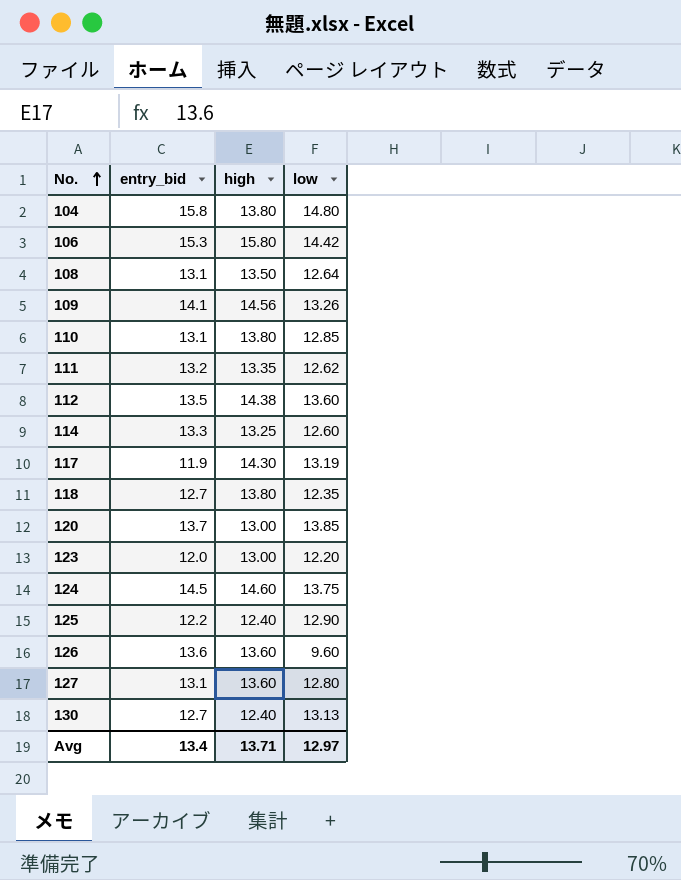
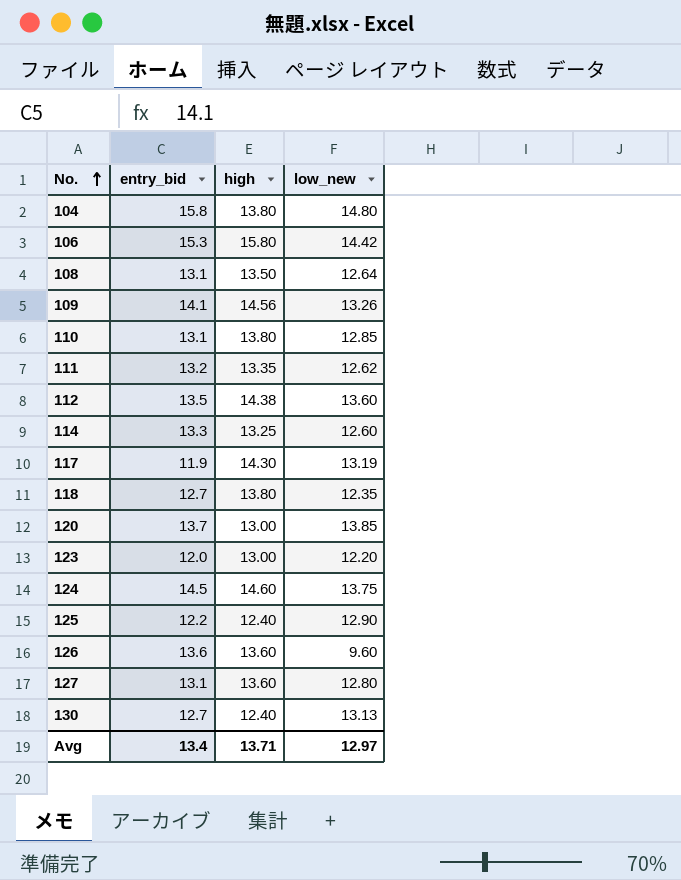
column name: low -> low_new

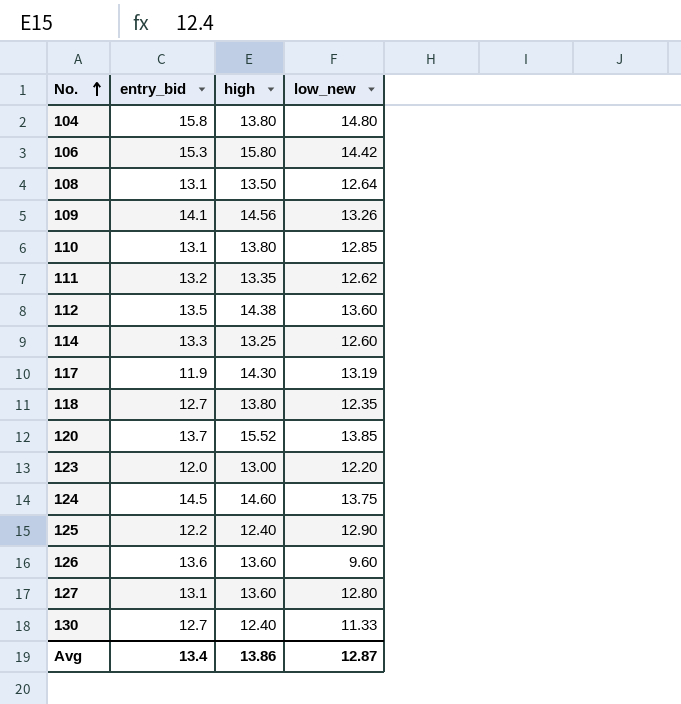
120 | high: 13.00 -> 15.52
130 | low_new: 13.13 -> 11.33
Avg | high: 13.71 -> 13.86
Avg | low_new: 12.97 -> 12.87

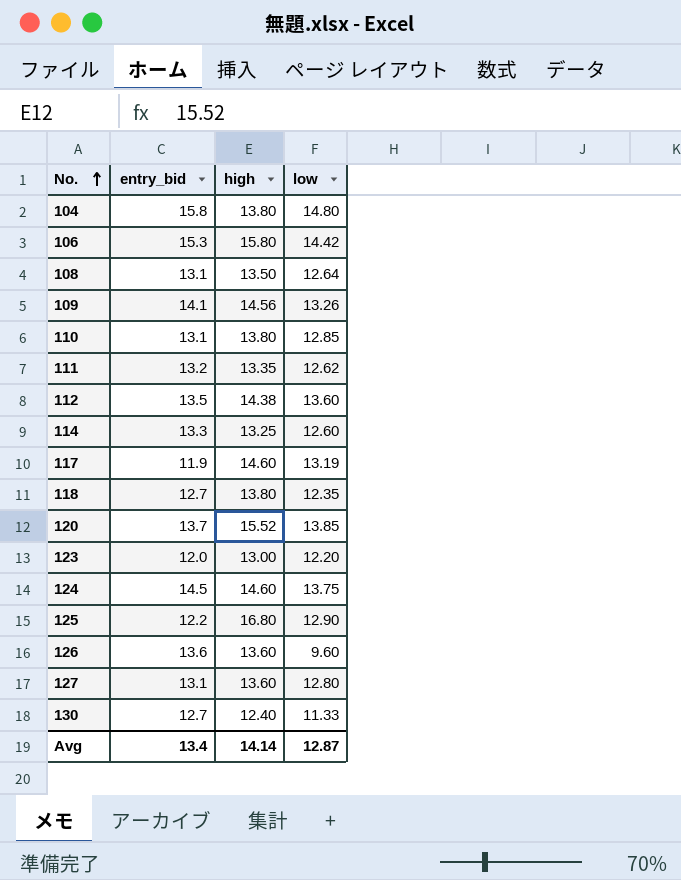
column name: low_new -> low
117 | high: 14.30 -> 14.60
125 | high: 12.40 -> 16.80
Avg | high: 13.86 -> 14.14

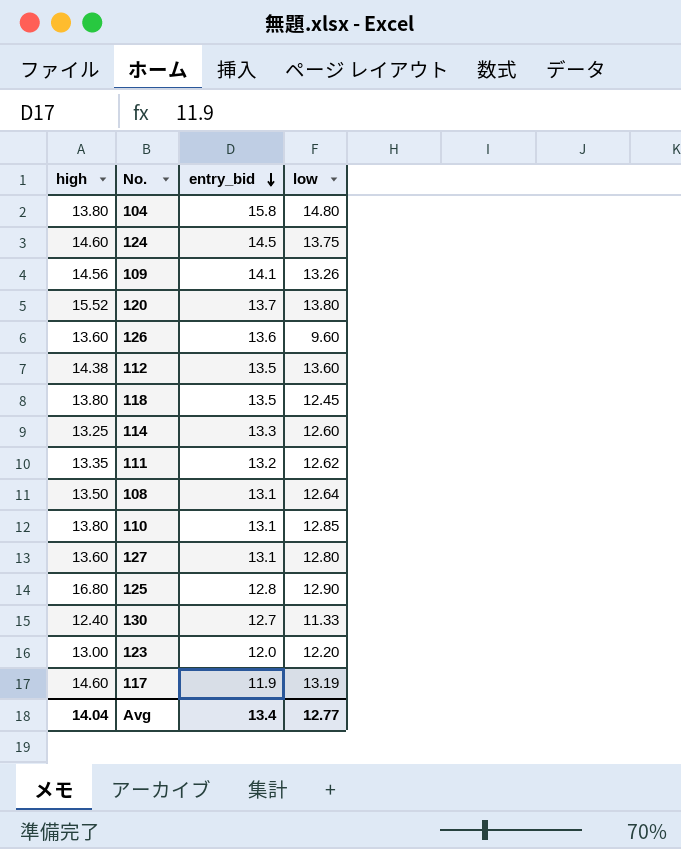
row order: No. ascending -> entry_bid descending
column high | position: 3 -> 1
row 106: 15.3 | 15.80 | 14.42 -> none
120 | low: 13.85 -> 13.80
118 | entry_bid: 12.7 -> 13.5
118 | low: 12.35 -> 12.45
125 | entry_bid: 12.2 -> 12.8
Avg | high: 14.14 -> 14.04
Avg | low: 12.87 -> 12.77

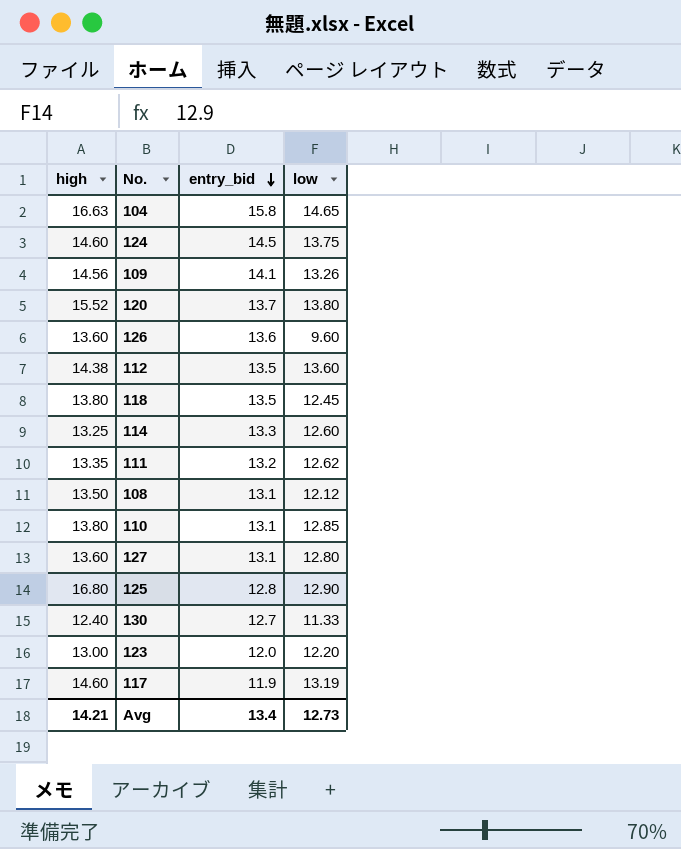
104 | high: 13.80 -> 16.63
104 | low: 14.80 -> 14.65
108 | low: 12.64 -> 12.12
Avg | high: 14.04 -> 14.21
Avg | low: 12.77 -> 12.73

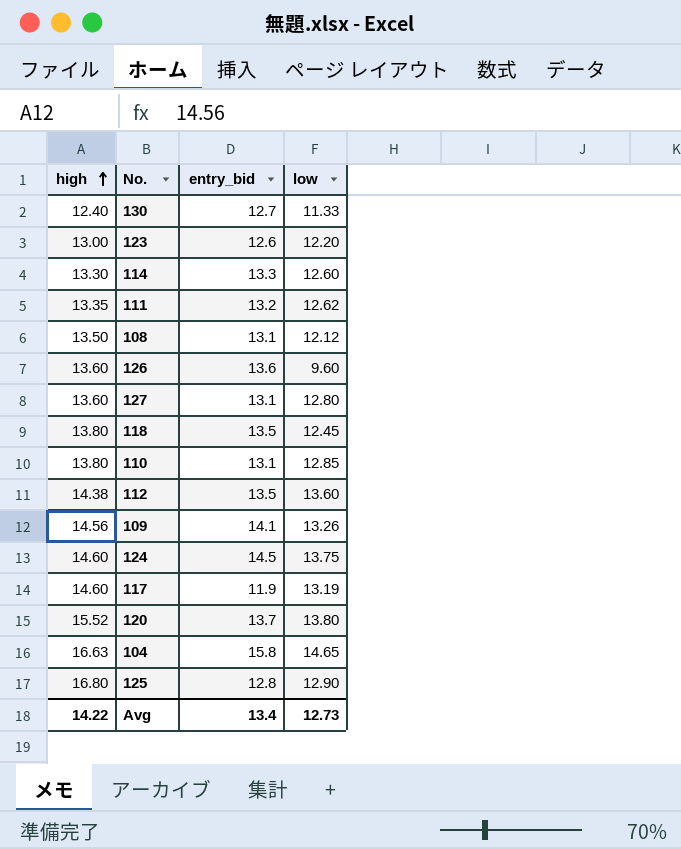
row order: entry_bid descending -> high ascending
123 | entry_bid: 12.0 -> 12.6
114 | high: 13.25 -> 13.30
Avg | high: 14.21 -> 14.22

